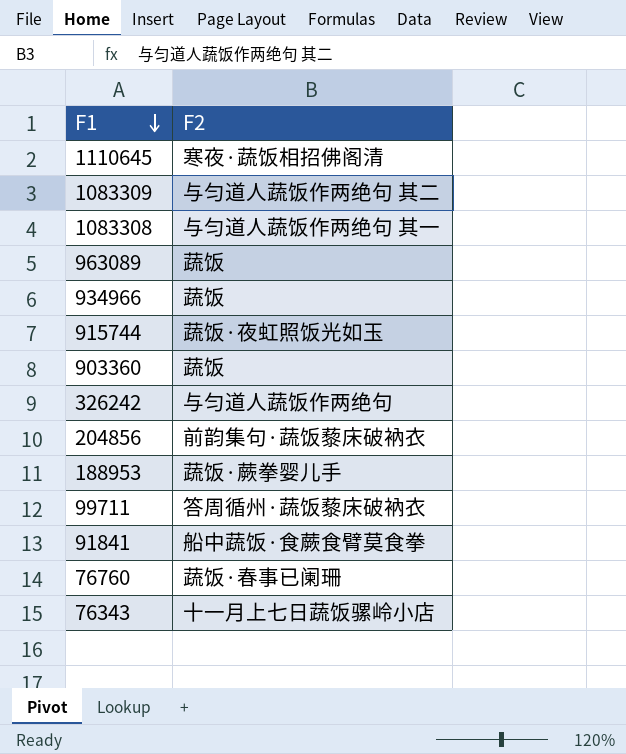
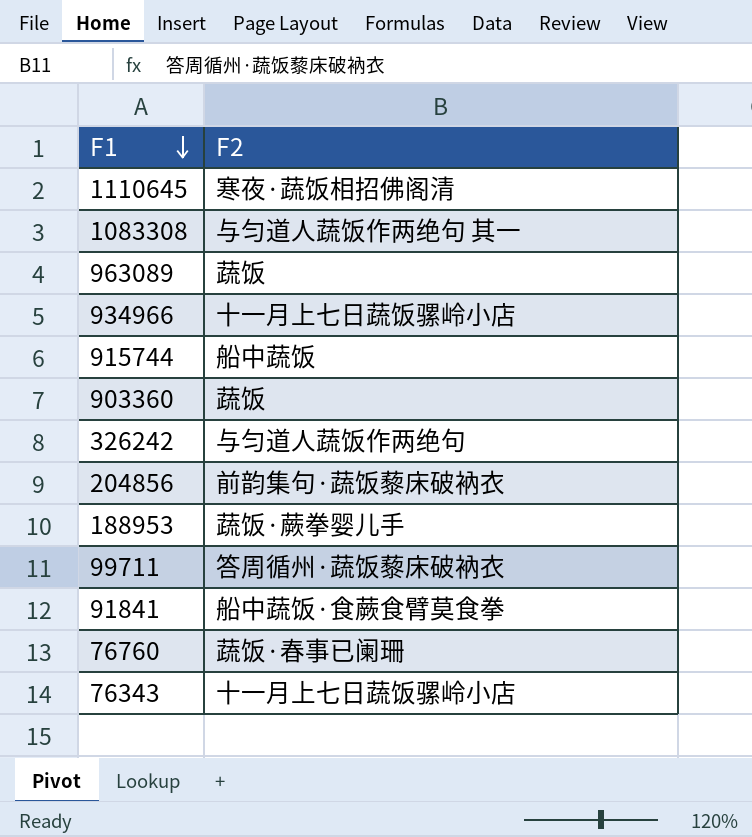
row 1083309: 与匀道人蔬饭作两绝句 其二 -> none
934966 | F2: 蔬饭 -> 十一月上七日蔬饭骡岭小店
915744 | F2: 蔬饭·夜虹照饭光如玉 -> 船中蔬饭

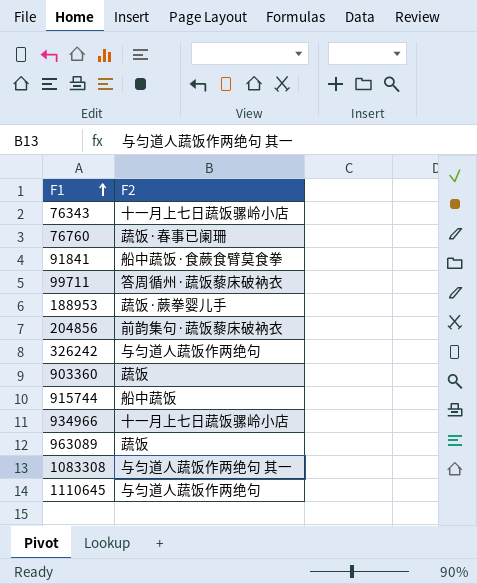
row order: F1 descending -> F1 ascending
1110645 | F2: 寒夜·蔬饭相招佛阁清 -> 与匀道人蔬饭作两绝句

